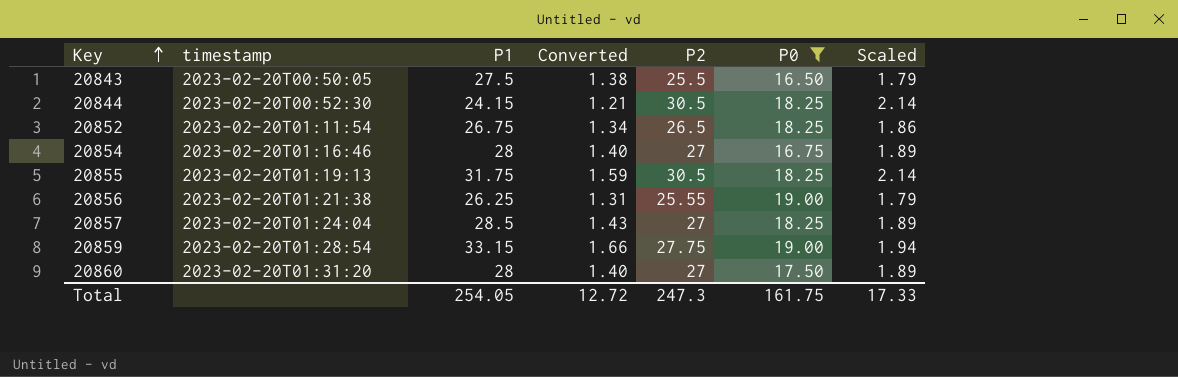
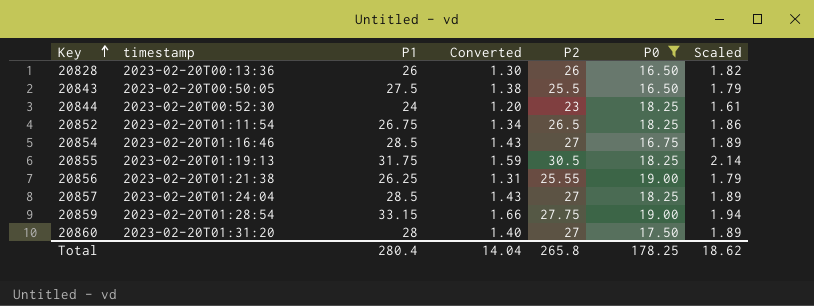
row 20828: none -> 2023-02-20T00:13:36 | 26 | 1.30 | 26 | 16.50 | 1.82
20844 | P1: 24.15 -> 24
20844 | Converted: 1.21 -> 1.20
20844 | P2: 30.5 -> 23
20844 | Scaled: 2.14 -> 1.61
20854 | P1: 28 -> 28.5
20854 | Converted: 1.40 -> 1.43
Total | P1: 254.05 -> 280.4
Total | Converted: 12.72 -> 14.04
Total | P2: 247.3 -> 265.8
Total | P0: 161.75 -> 178.25
Total | Scaled: 17.33 -> 18.62

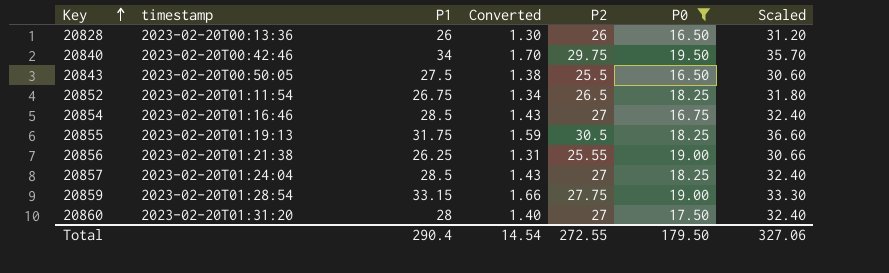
column Scaled | formula: [P2] * 0.07 -> [P2] * 1.2
row 20844: 2023-02-20T00:52:30 | 24 | 1.20 | 23 | 18.25 | 1.61 -> none
row 20840: none -> 2023-02-20T00:42:46 | 34 | 1.70 | 29.75 | 19.50 | 35.70
Total | P1: 280.4 -> 290.4
Total | Converted: 14.04 -> 14.54
Total | P2: 265.8 -> 272.55
Total | P0: 178.25 -> 179.50
Total | Scaled: 18.62 -> 327.06

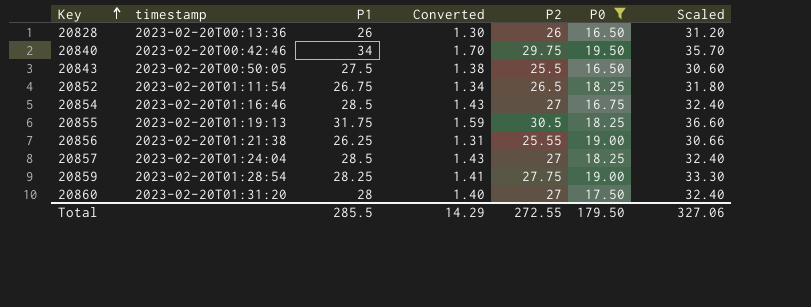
20859 | P1: 33.15 -> 28.25
20859 | Converted: 1.66 -> 1.41
Total | P1: 290.4 -> 285.5
Total | Converted: 14.54 -> 14.29

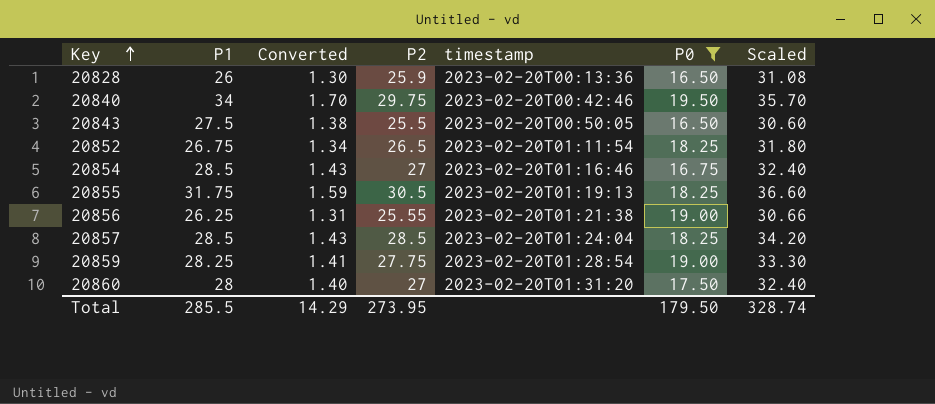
column timestamp | position: 2 -> 5
20828 | P2: 26 -> 25.9
20828 | Scaled: 31.20 -> 31.08
20857 | P2: 27 -> 28.5
20857 | Scaled: 32.40 -> 34.20
Total | P2: 272.55 -> 273.95
Total | Scaled: 327.06 -> 328.74

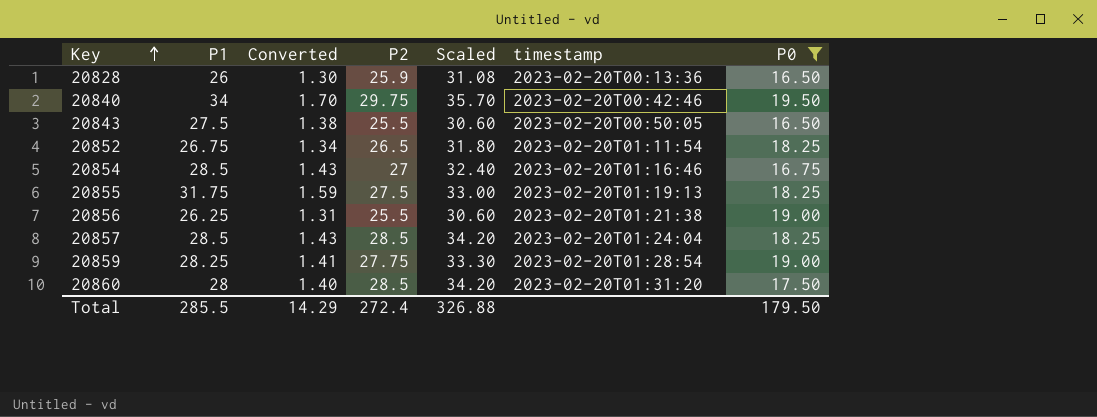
column Scaled | position: 7 -> 5
20855 | P2: 30.5 -> 27.5
20855 | Scaled: 36.60 -> 33.00
20856 | P2: 25.55 -> 25.5
20856 | Scaled: 30.66 -> 30.60
20860 | P2: 27 -> 28.5
20860 | Scaled: 32.40 -> 34.20
Total | P2: 273.95 -> 272.4
Total | Scaled: 328.74 -> 326.88

